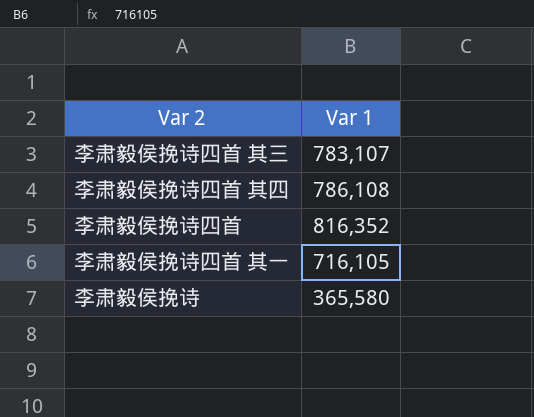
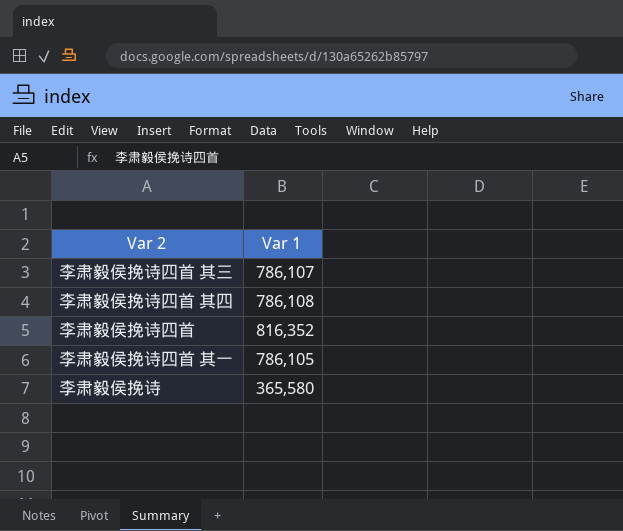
李肃毅侯挽诗四首 其三 | Var 1: 783,107 -> 786,107
李肃毅侯挽诗四首 其一 | Var 1: 716,105 -> 786,105

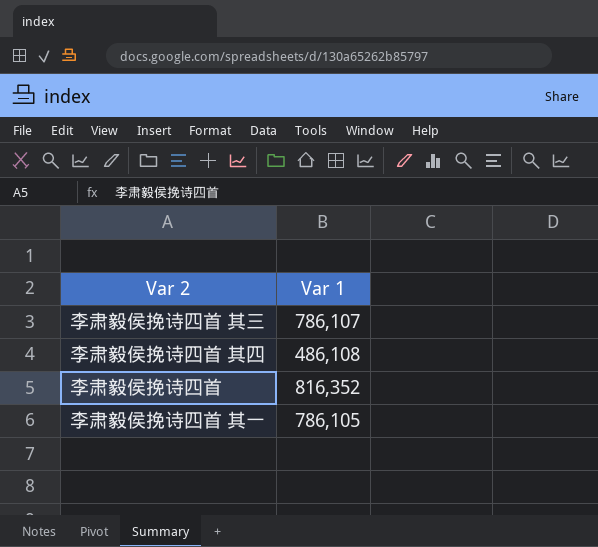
row 李肃毅侯挽诗: 365,580 -> none
李肃毅侯挽诗四首 其四 | Var 1: 786,108 -> 486,108

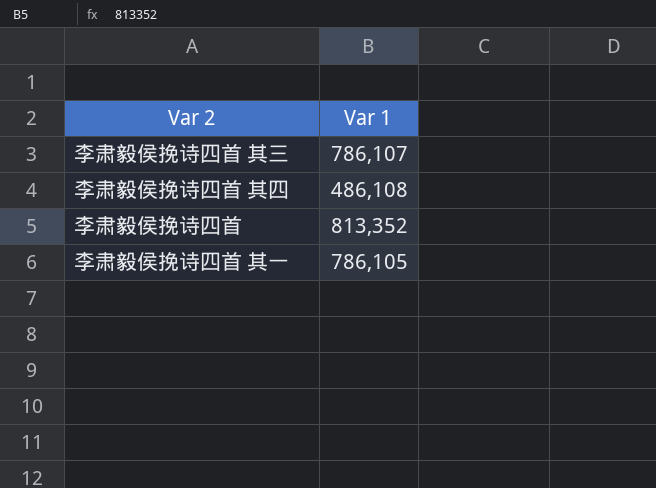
李肃毅侯挽诗四首 | Var 1: 816,352 -> 813,352

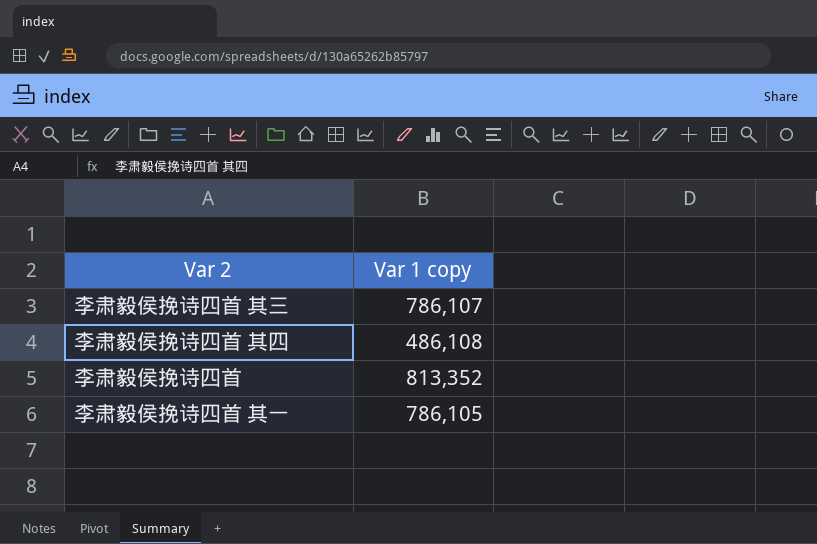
column name: Var 1 -> Var 1 copy

